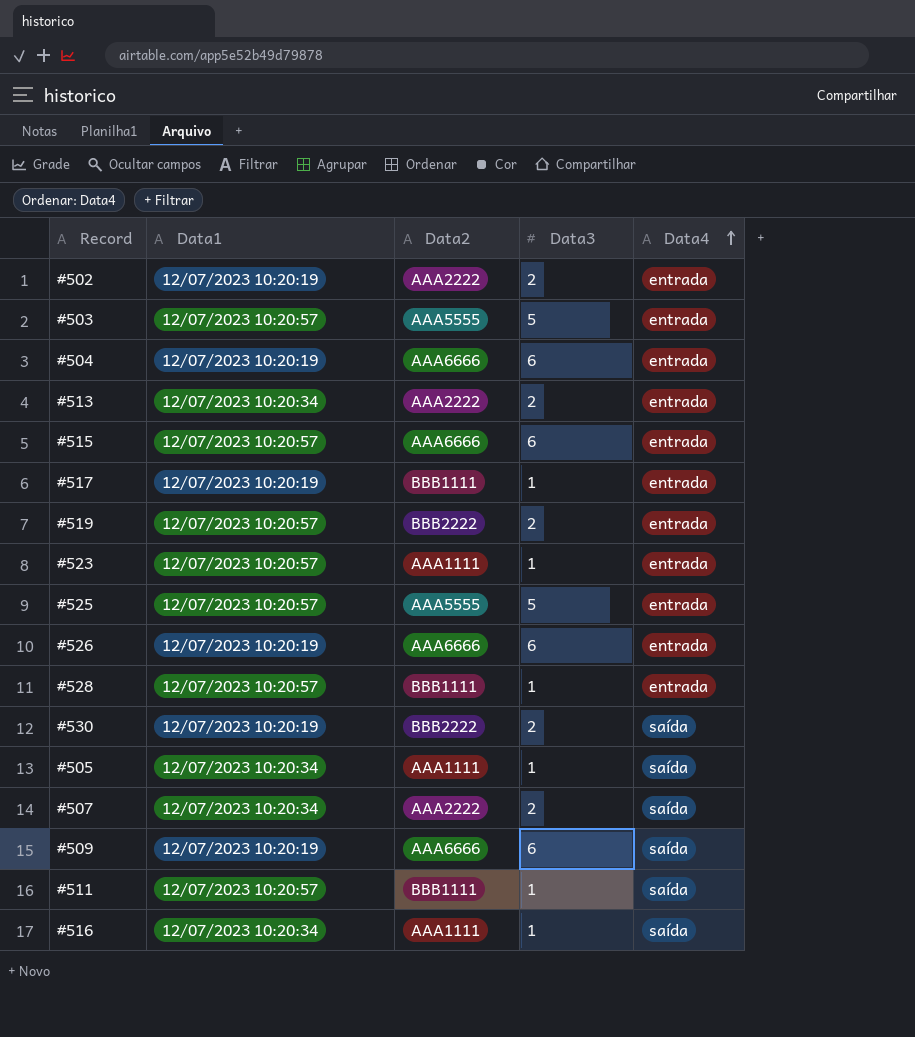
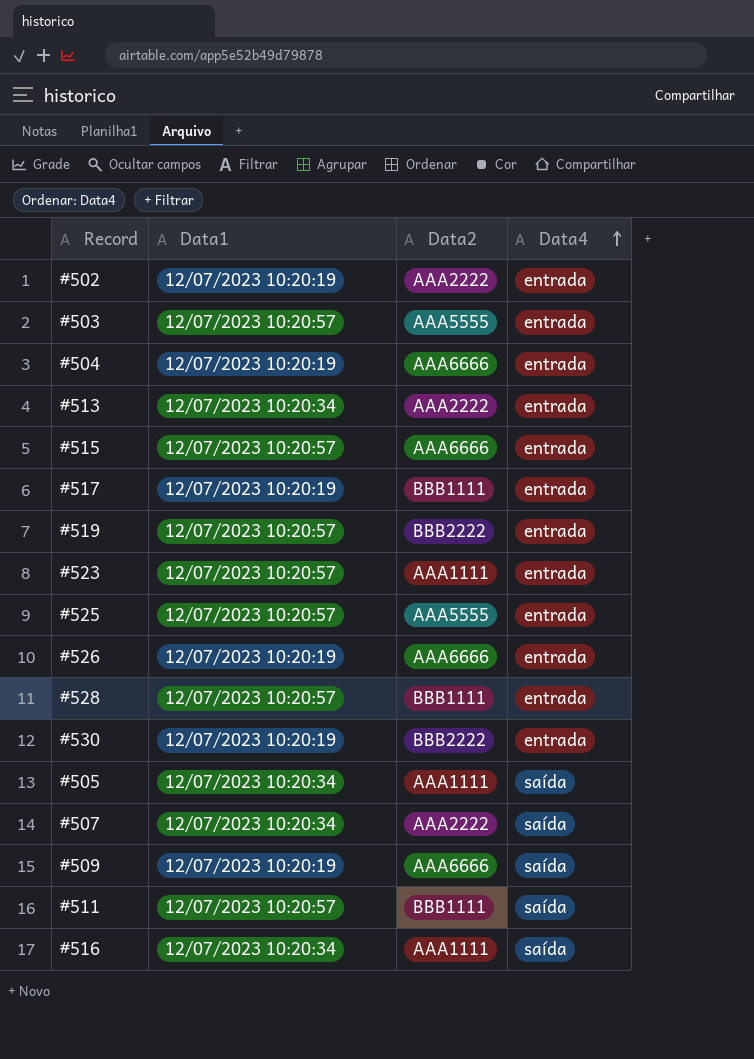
column Data3 | position: 4 -> none
#530 | Data4: saída -> entrada

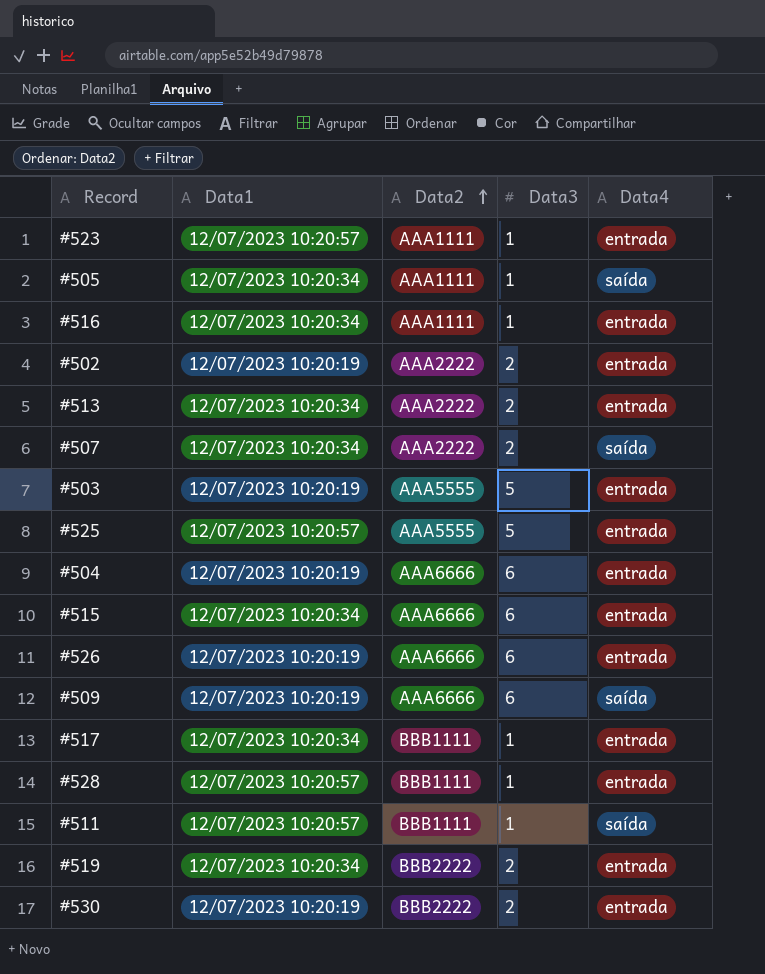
row order: Data4 ascending -> Data2 ascending
column Data3 | position: none -> 4
#516 | Data4: saída -> entrada
#503 | Data1: 12/07/2023 10:20:57 -> 12/07/2023 10:20:19
#515 | Data1: 12/07/2023 10:20:57 -> 12/07/2023 10:20:34
#517 | Data1: 12/07/2023 10:20:19 -> 12/07/2023 10:20:34
#519 | Data1: 12/07/2023 10:20:57 -> 12/07/2023 10:20:34

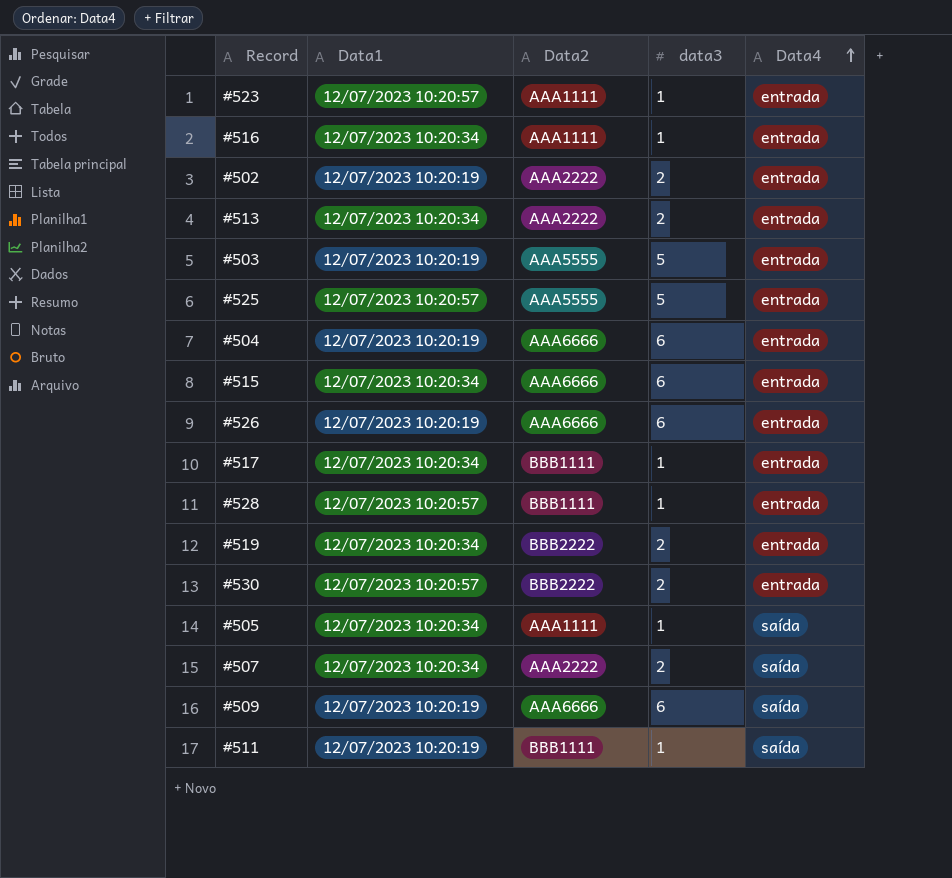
row order: Data2 ascending -> Data4 ascending
column name: Data3 -> data3
#530 | Data1: 12/07/2023 10:20:19 -> 12/07/2023 10:20:57
#511 | Data1: 12/07/2023 10:20:57 -> 12/07/2023 10:20:19

